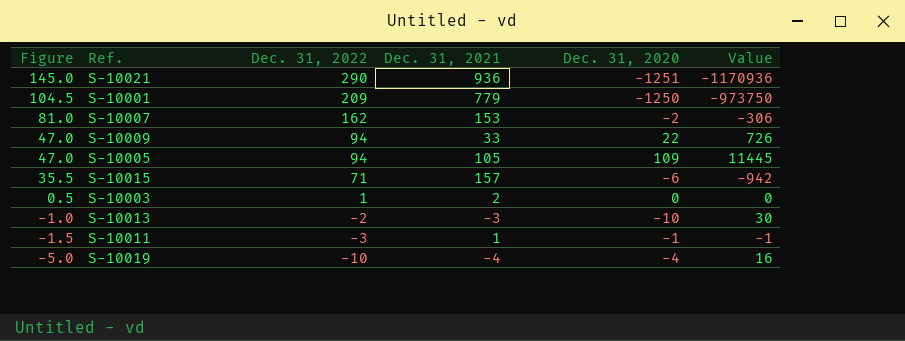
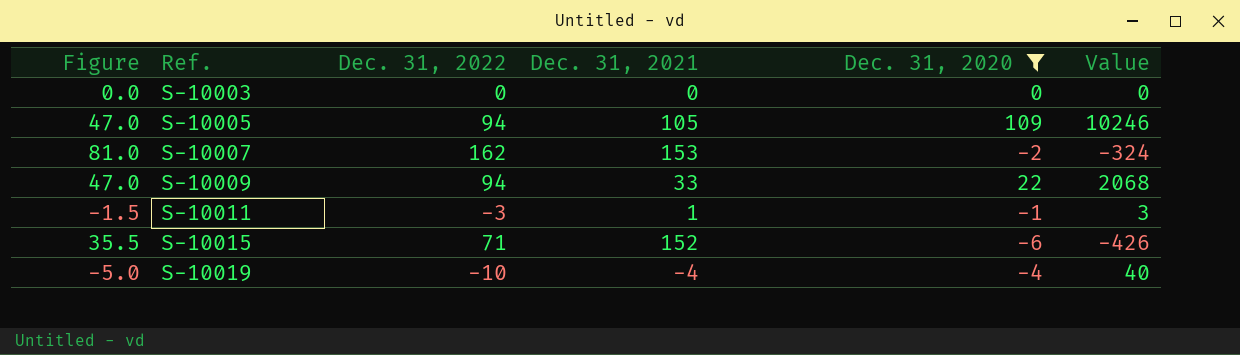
filter: none -> Dec. 31, 2020 >= -6
row order: Figure descending -> Ref. ascending
column Value | formula: [Dec. 31, 2021] * [Dec. 31, 2020] -> [Dec. 31, 2022] * [Dec. 31, 2020]
S-10003 | Figure: 0.5 -> 0.0
S-10003 | Dec. 31, 2022: 1 -> 0
S-10003 | Dec. 31, 2021: 2 -> 0
S-10015 | Dec. 31, 2021: 157 -> 152

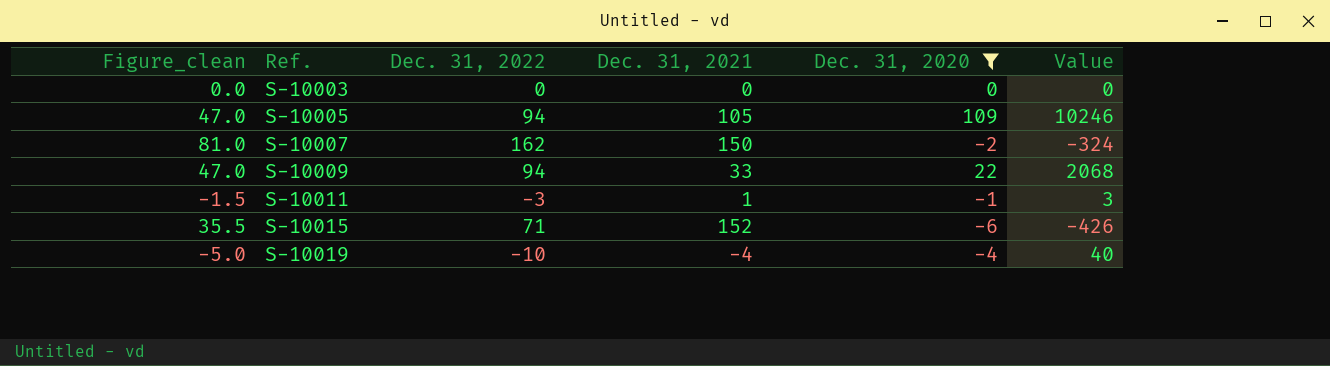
column name: Figure -> Figure_clean
S-10007 | Dec. 31, 2021: 153 -> 150

